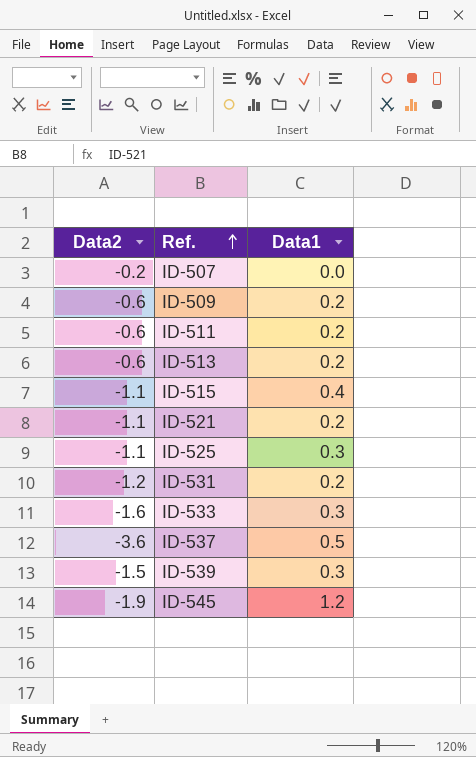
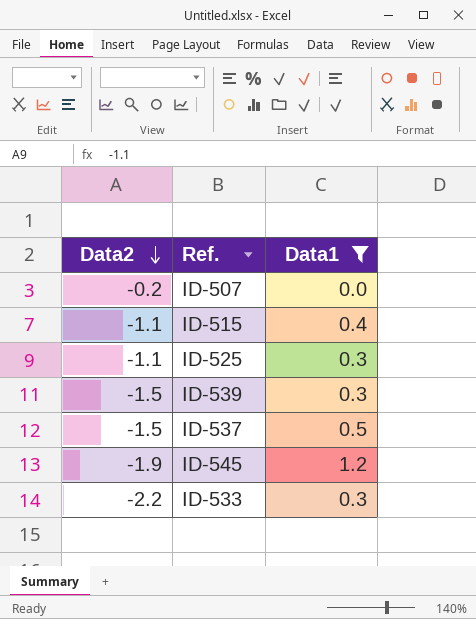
filter: none -> Data1 != 0.2
row order: Ref. ascending -> Data2 descending
ID-537 | Data2: -3.6 -> -1.5
ID-533 | Data2: -1.6 -> -2.2

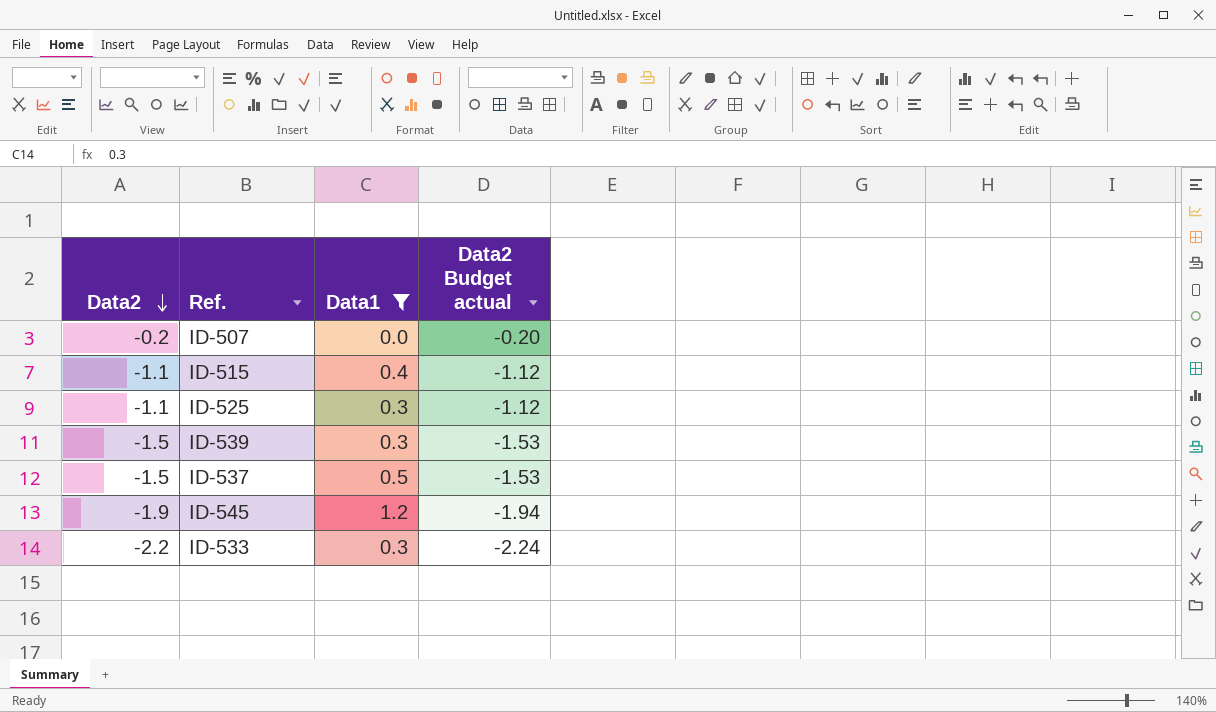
column Data2 Budget actual | formula: none -> [Data2] * 1.02

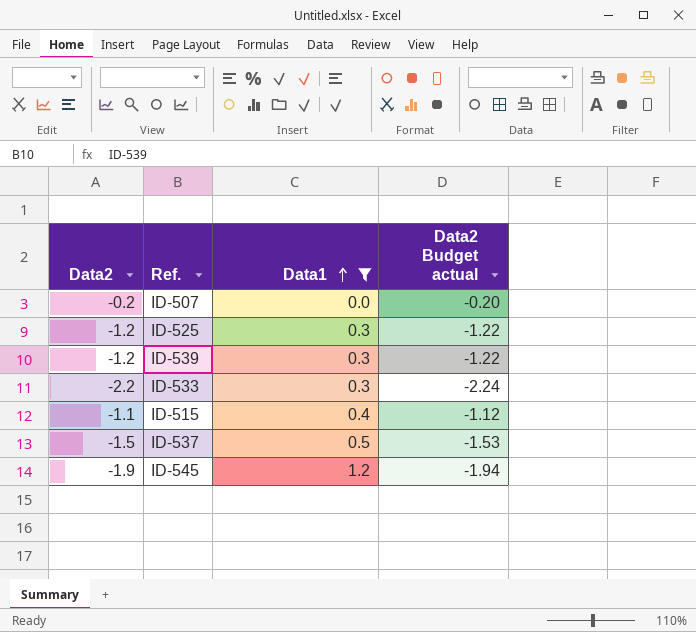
row order: Data2 descending -> Data1 ascending
ID-525 | Data2: -1.1 -> -1.2
ID-525 | Data2 Budget actual: -1.12 -> -1.22
ID-539 | Data2: -1.5 -> -1.2
ID-539 | Data2 Budget actual: -1.53 -> -1.22

